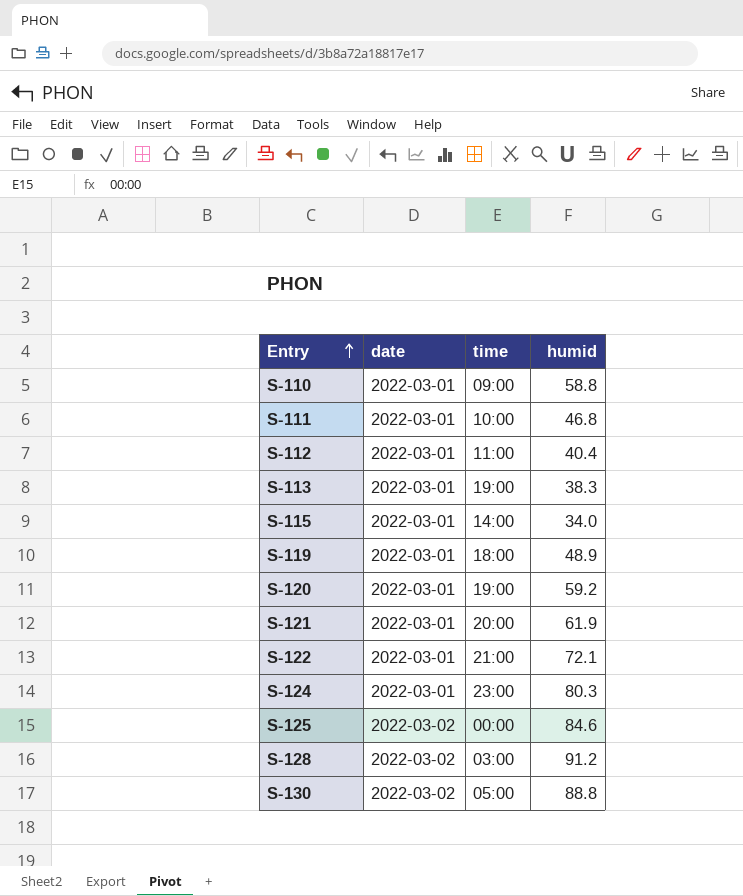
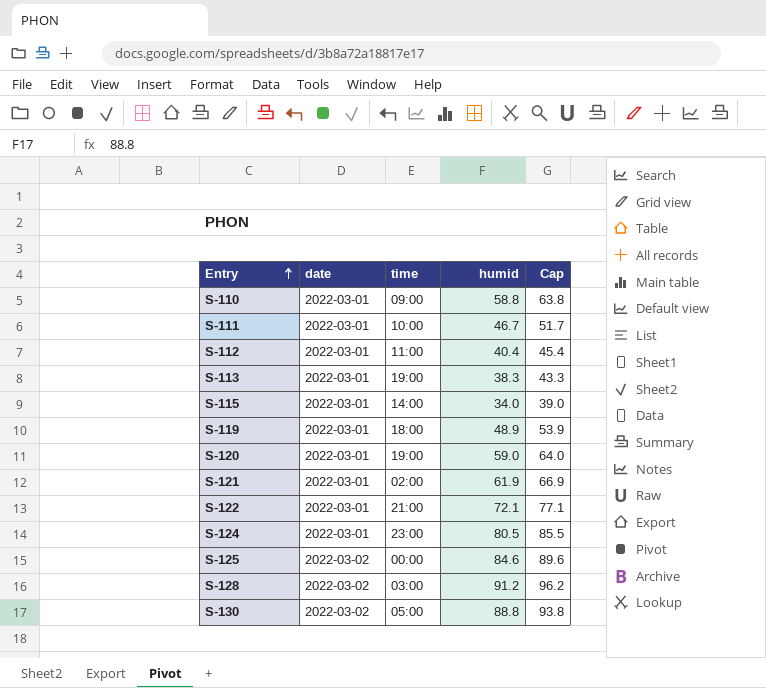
column Cap | formula: none -> [humid] + 5
S-111 | humid: 46.8 -> 46.7
S-120 | humid: 59.2 -> 59.0
S-121 | time: 20:00 -> 02:00
S-124 | humid: 80.3 -> 80.5

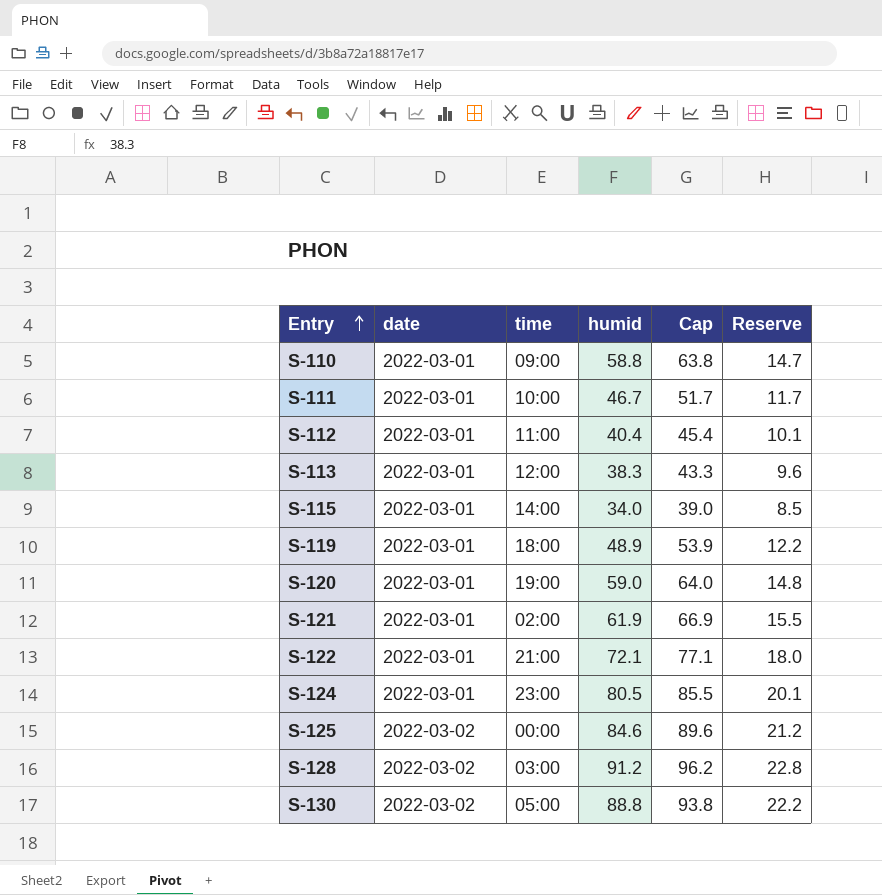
column Reserve | formula: none -> [humid] * 0.25
S-113 | time: 19:00 -> 12:00

